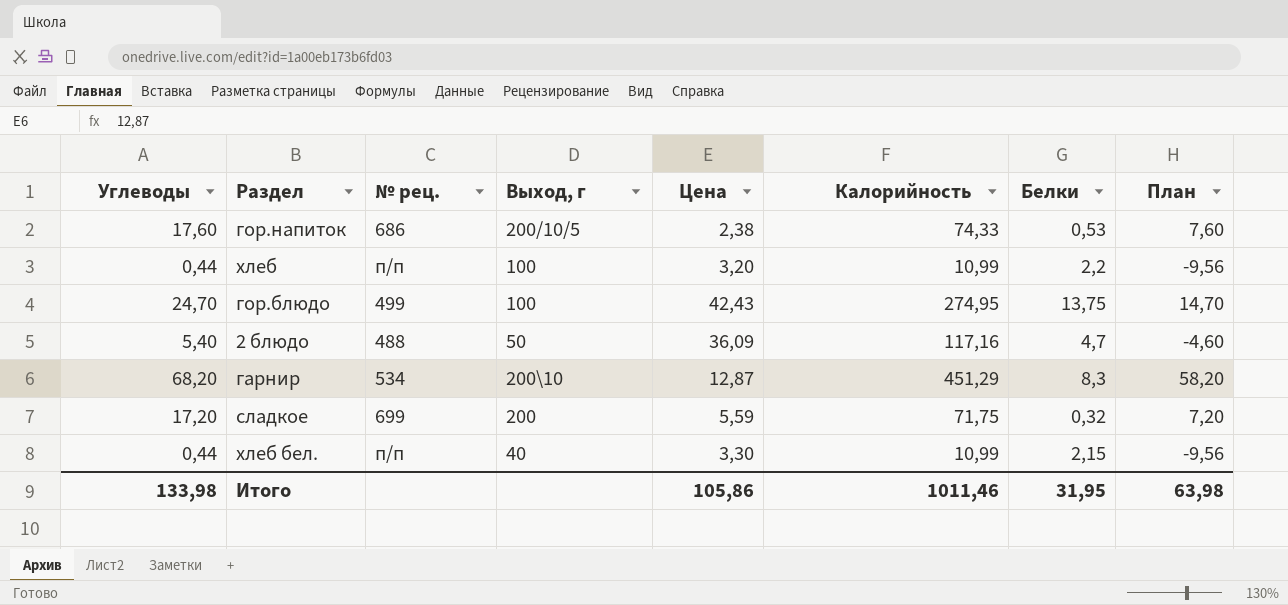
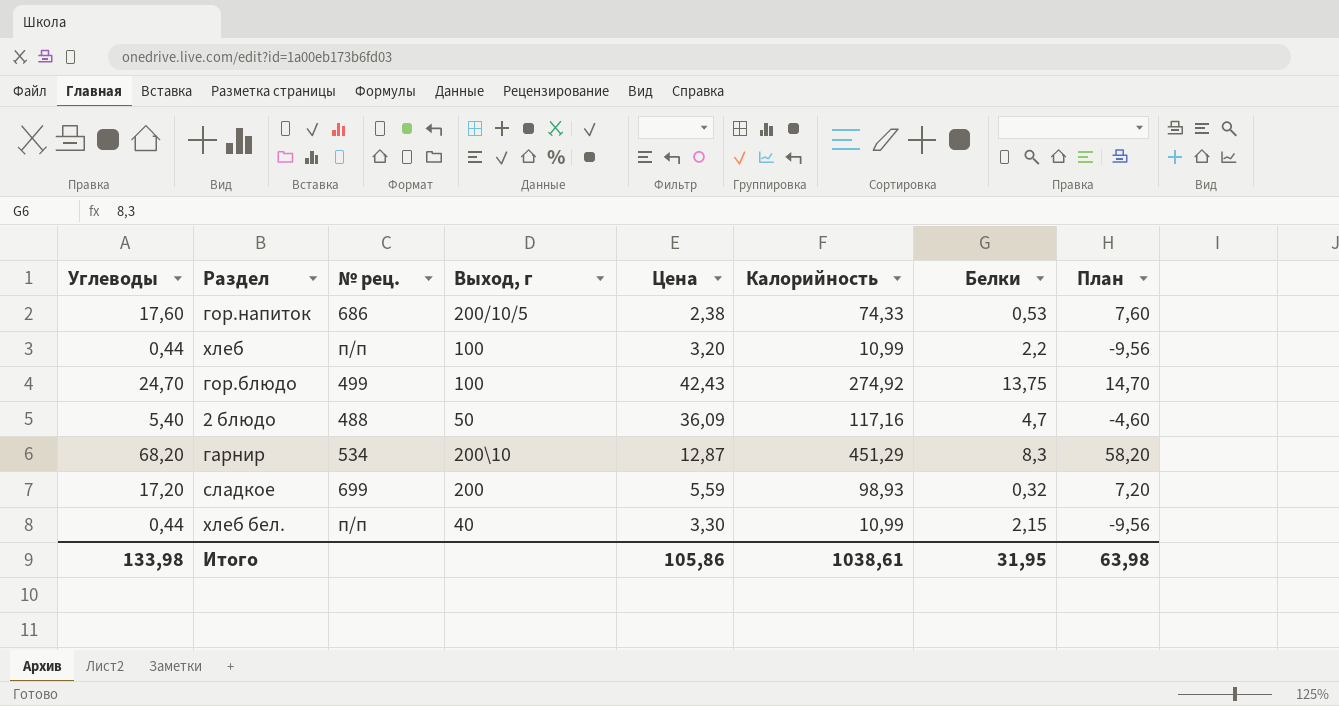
гор.блюдо | Калорийность: 274,95 -> 274,92
сладкое | Калорийность: 71,75 -> 98,93
Итого | Калорийность: 1011,46 -> 1038,61

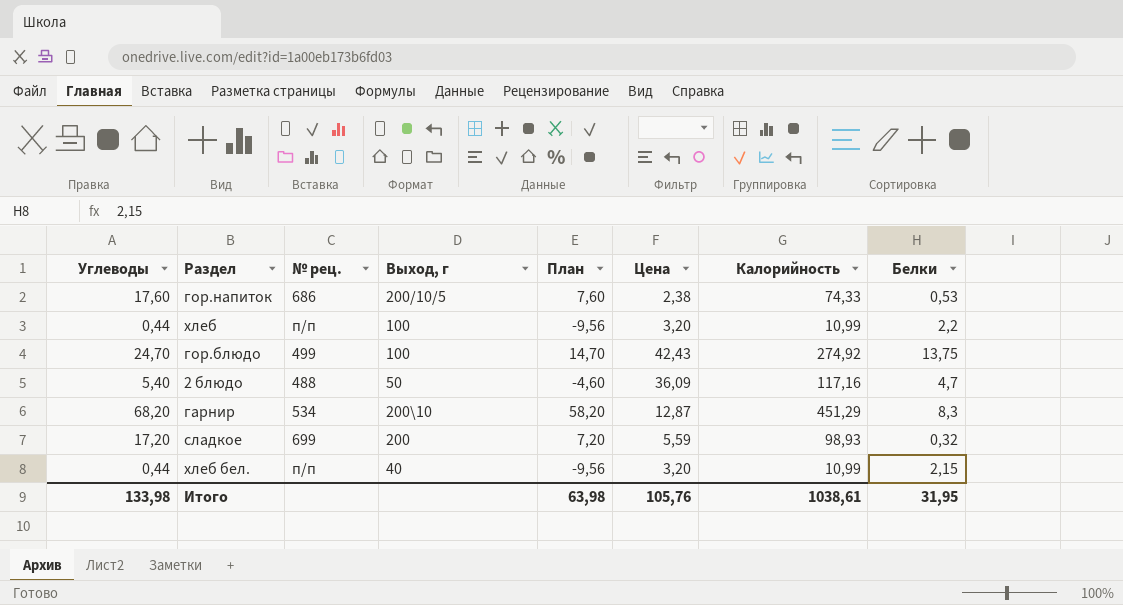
column План | position: 8 -> 5
хлеб бел. | Цена: 3,30 -> 3,20
Итого | Цена: 105,86 -> 105,76

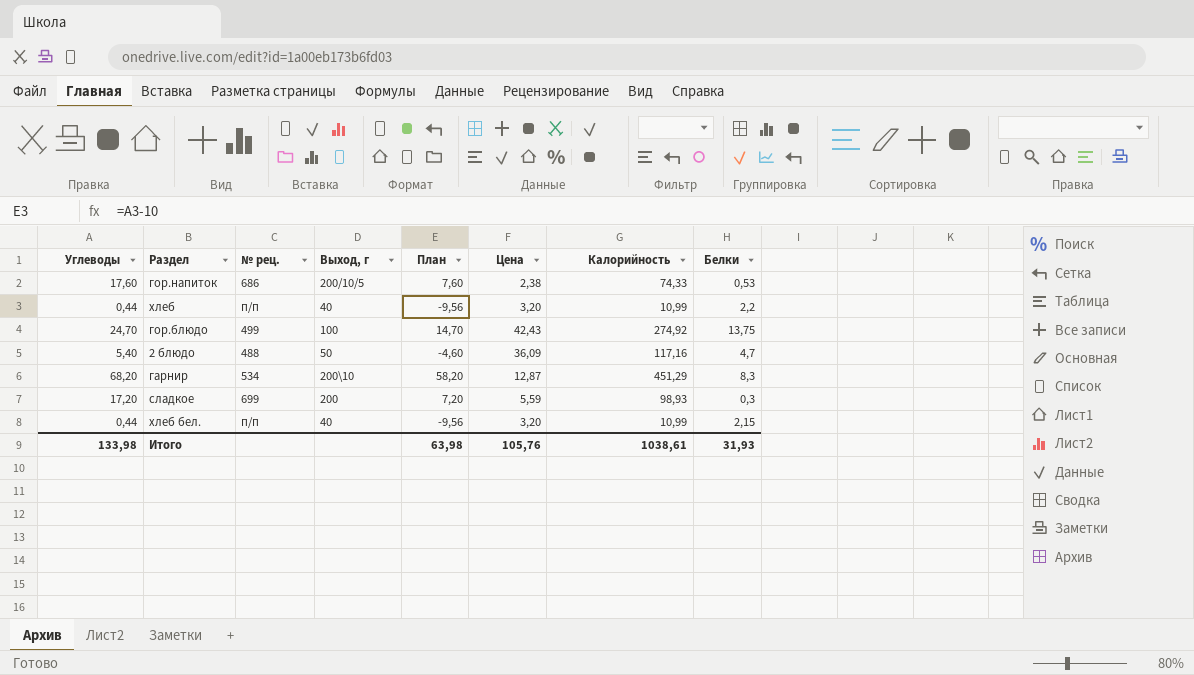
хлеб | Выход, г: 100 -> 40
сладкое | Белки: 0,32 -> 0,3
Итого | Белки: 31,95 -> 31,93

